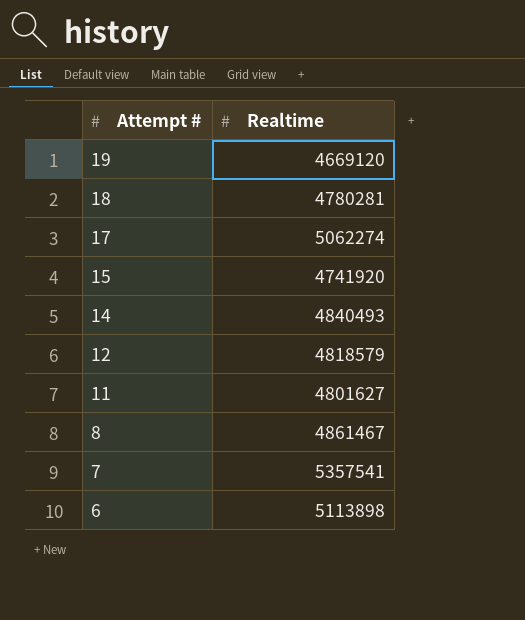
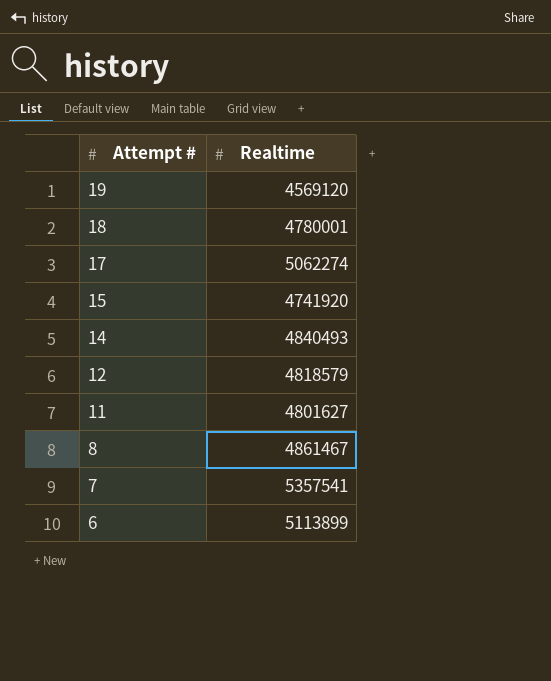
19 | Realtime: 4669120 -> 4569120
18 | Realtime: 4780281 -> 4780001
6 | Realtime: 5113898 -> 5113899

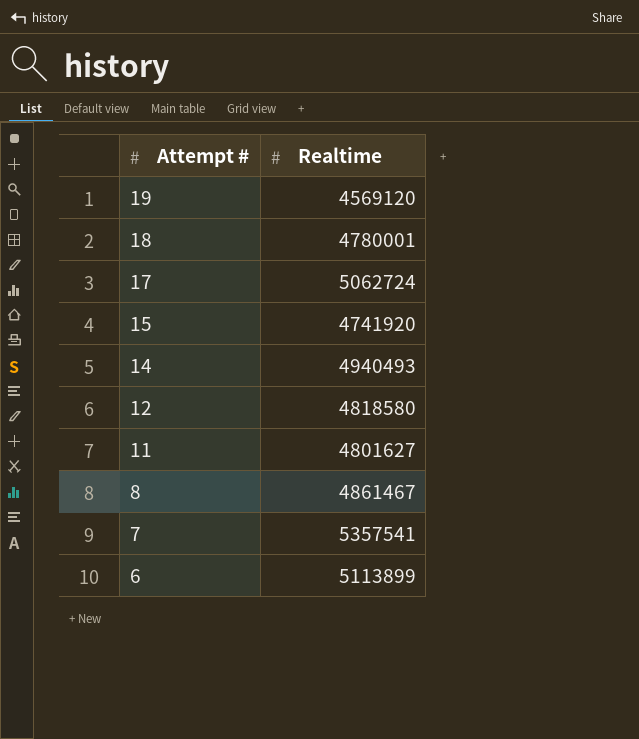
17 | Realtime: 5062274 -> 5062724
14 | Realtime: 4840493 -> 4940493
12 | Realtime: 4818579 -> 4818580

